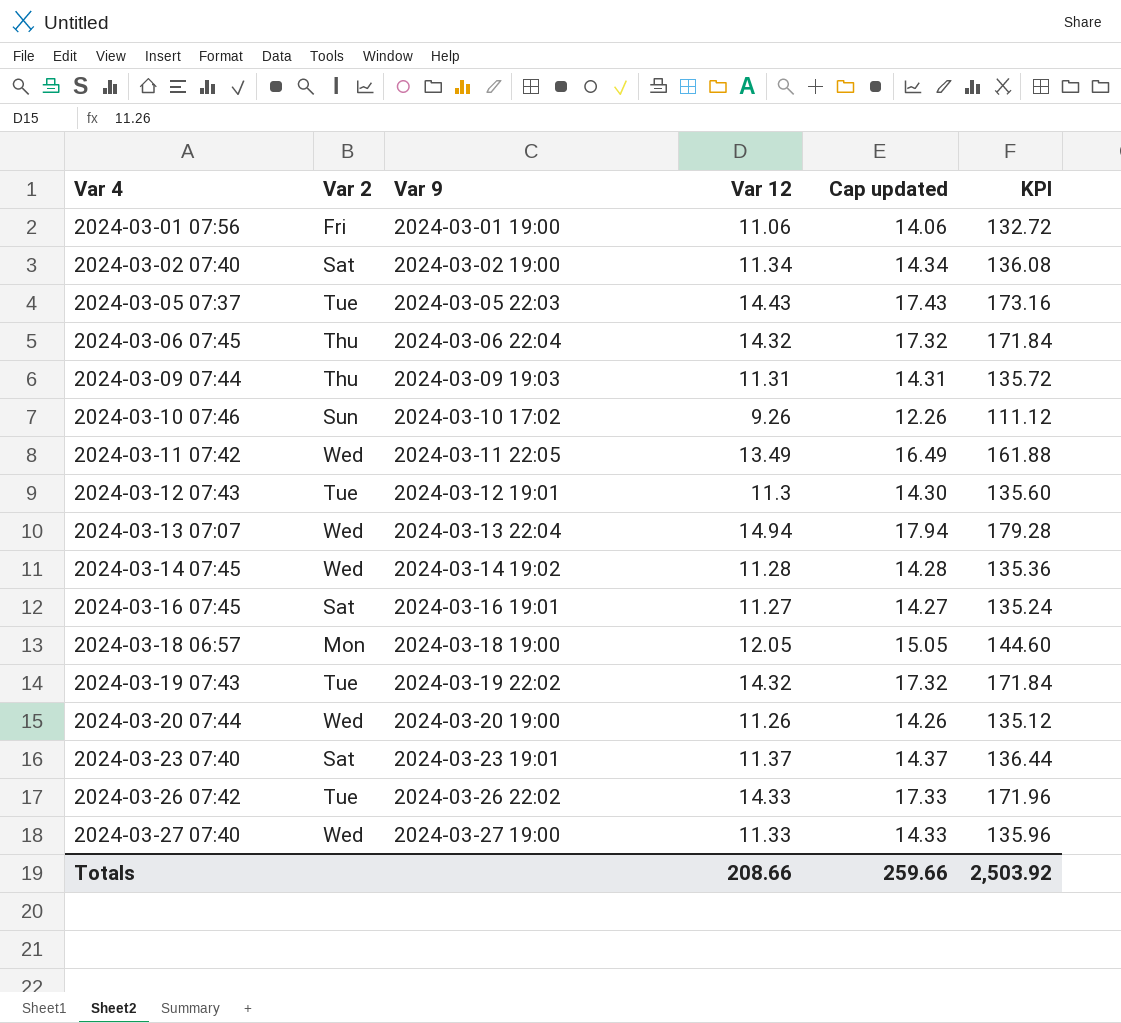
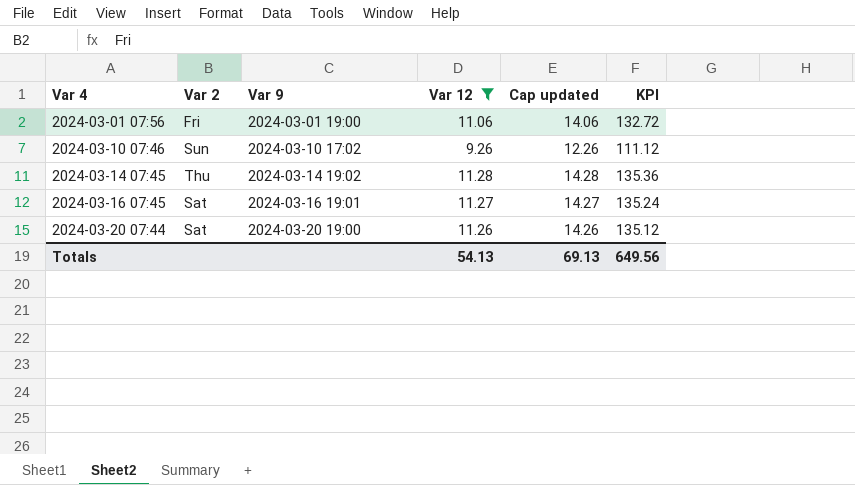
filter: none -> Var 12 <= 11.28
2024-03-14 07:45 | Var 2: Wed -> Thu
2024-03-20 07:44 | Var 2: Wed -> Sat
Totals | Var 12: 208.66 -> 54.13
Totals | Cap updated: 259.66 -> 69.13
Totals | KPI: 2,503.92 -> 649.56

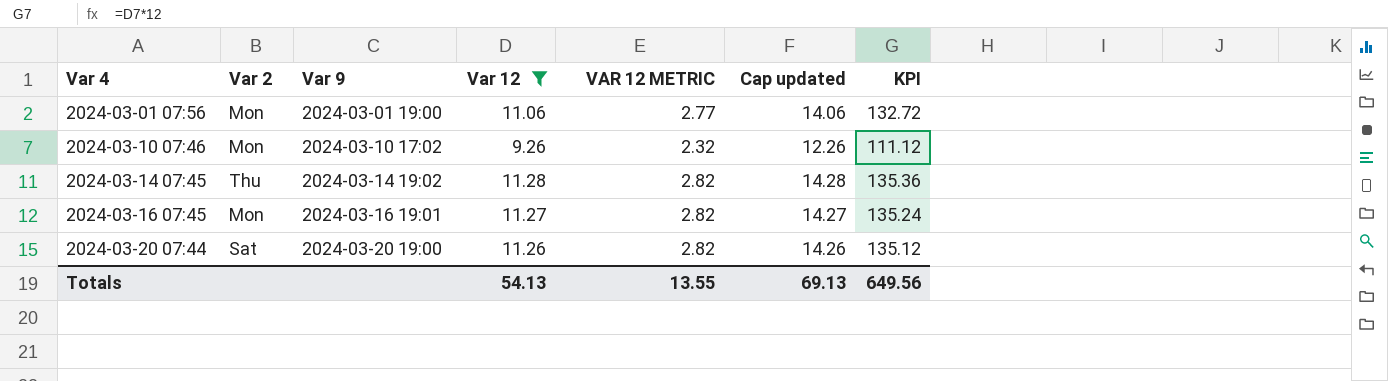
column VAR 12 METRIC | formula: none -> [Var 12] * 0.25
2024-03-01 07:56 | Var 2: Fri -> Mon
2024-03-10 07:46 | Var 2: Sun -> Mon
2024-03-16 07:45 | Var 2: Sat -> Mon

